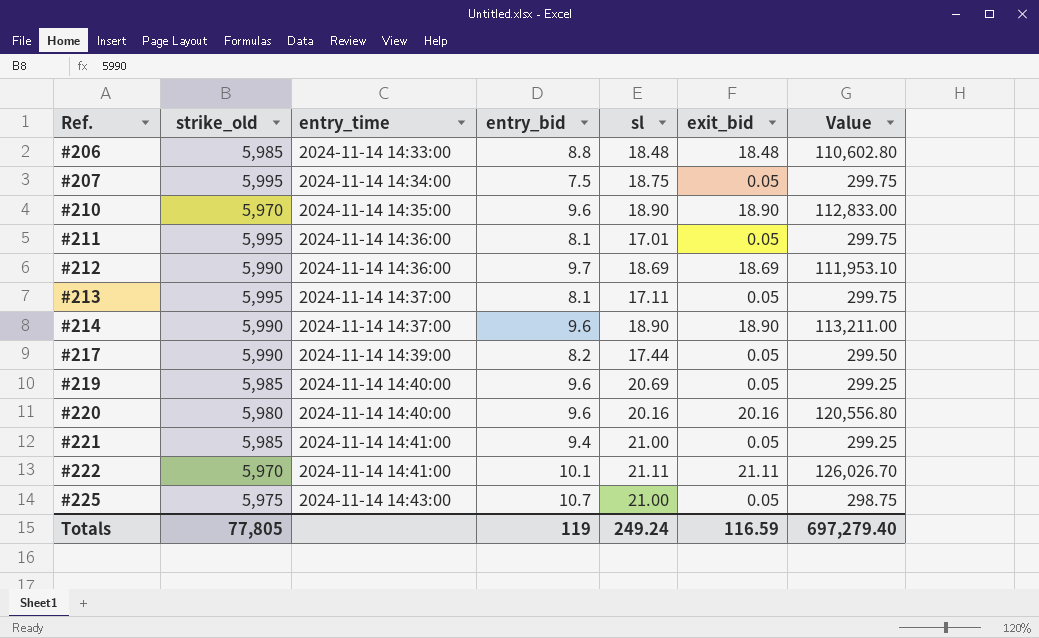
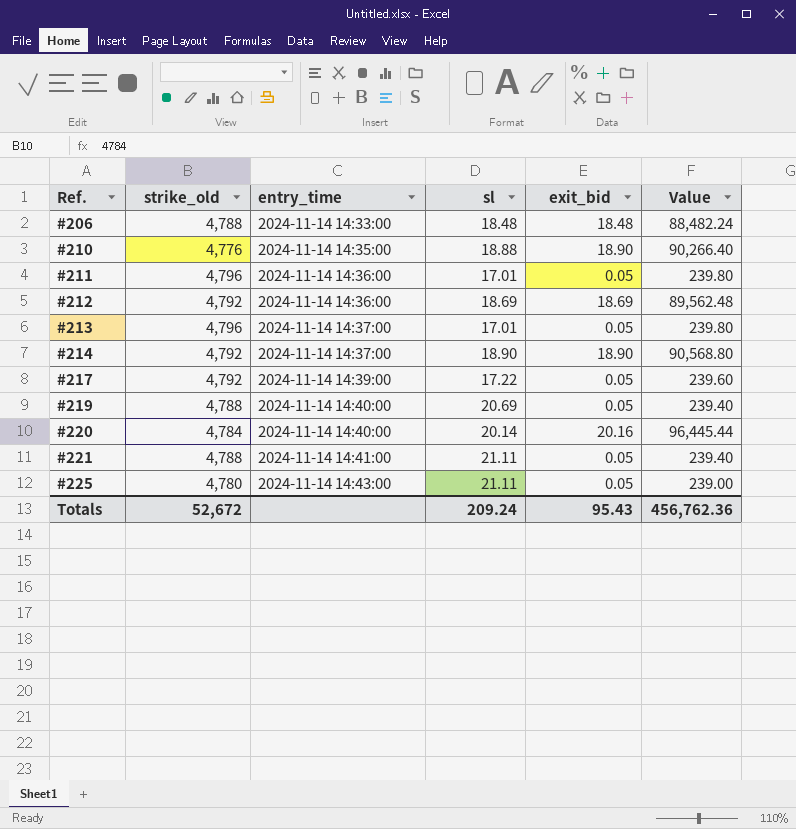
column entry_bid | position: 4 -> none
row #207: 5,995 | 2024-11-14 14:34:00 | 7.5 | 18.75 | 0.05 | 299.75 -> none
row #222: 5,970 | 2024-11-14 14:41:00 | 10.1 | 21.11 | 21.11 | 126,026.70 -> none
#206 | strike_old: 5,985 -> 4,788
#206 | Value: 110,602.80 -> 88,482.24
#210 | strike_old: 5,970 -> 4,776
#210 | sl: 18.90 -> 18.88
#210 | Value: 112,833.00 -> 90,266.40
#211 | strike_old: 5,995 -> 4,796
#211 | Value: 299.75 -> 239.80
#212 | strike_old: 5,990 -> 4,792
#212 | Value: 111,953.10 -> 89,562.48
#213 | strike_old: 5,995 -> 4,796
#213 | sl: 17.11 -> 17.01
#213 | Value: 299.75 -> 239.80
#214 | strike_old: 5,990 -> 4,792
#214 | Value: 113,211.00 -> 90,568.80
#217 | strike_old: 5,990 -> 4,792
#217 | sl: 17.44 -> 17.22
#217 | Value: 299.50 -> 239.60
#219 | strike_old: 5,985 -> 4,788
#219 | Value: 299.25 -> 239.40
#220 | strike_old: 5,980 -> 4,784
#220 | sl: 20.16 -> 20.14
#220 | Value: 120,556.80 -> 96,445.44
#221 | strike_old: 5,985 -> 4,788
#221 | sl: 21.00 -> 21.11
#221 | Value: 299.25 -> 239.40
#225 | strike_old: 5,975 -> 4,780
#225 | sl: 21.00 -> 21.11
#225 | Value: 298.75 -> 239.00
Totals | strike_old: 77,805 -> 52,672
Totals | sl: 249.24 -> 209.24
Totals | exit_bid: 116.59 -> 95.43
Totals | Value: 697,279.40 -> 456,762.36

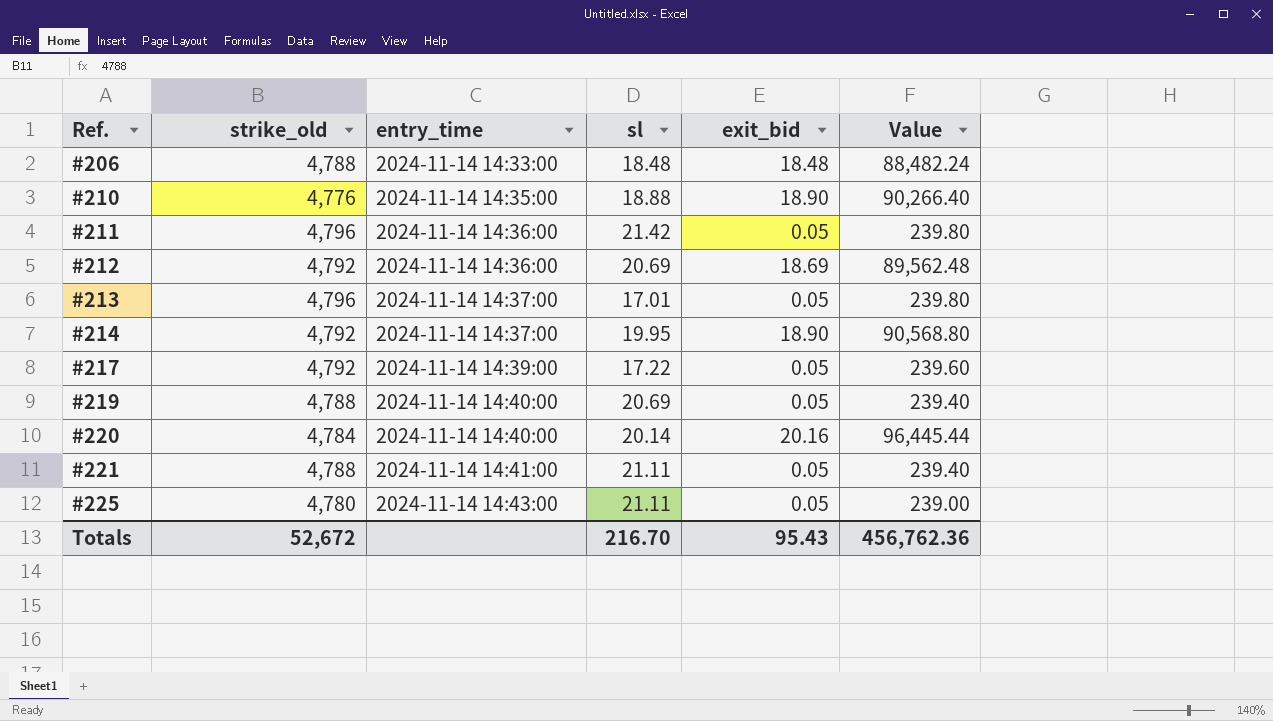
#211 | sl: 17.01 -> 21.42
#212 | sl: 18.69 -> 20.69
#214 | sl: 18.90 -> 19.95
Totals | sl: 209.24 -> 216.70

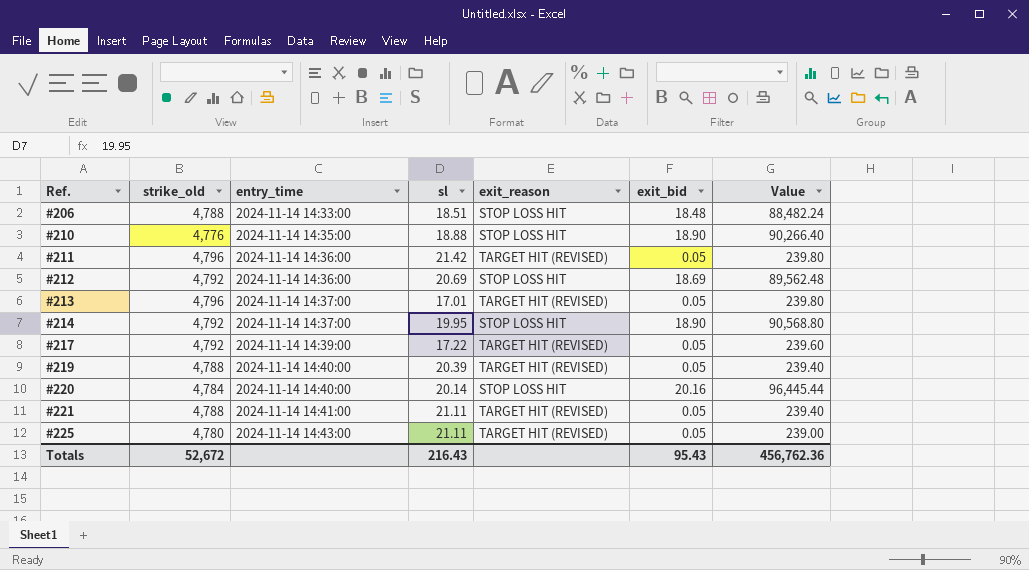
column exit_reason | position: none -> 5
#206 | sl: 18.48 -> 18.51
#219 | sl: 20.69 -> 20.39
Totals | sl: 216.70 -> 216.43

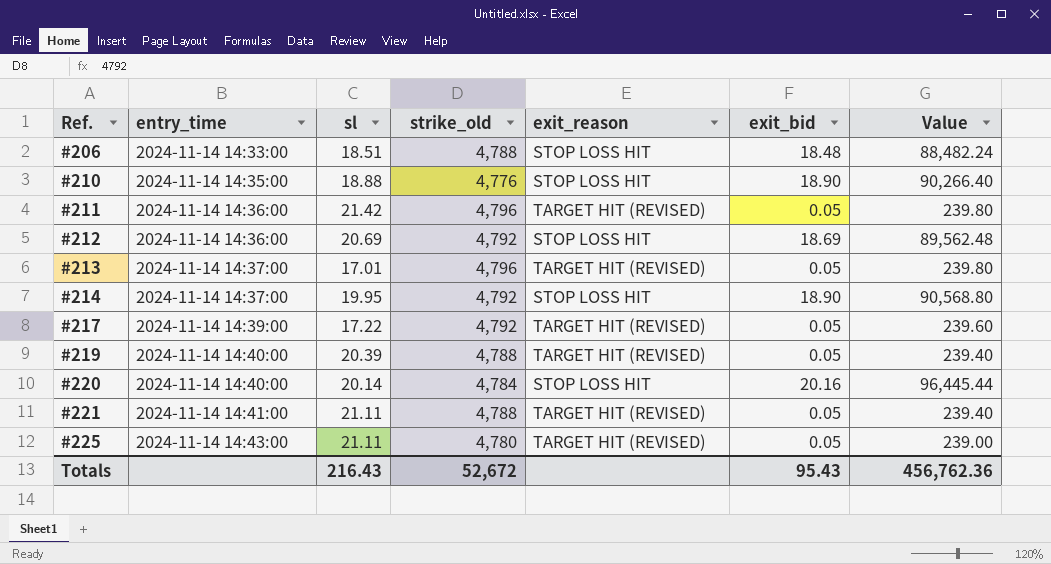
column strike_old | position: 2 -> 4

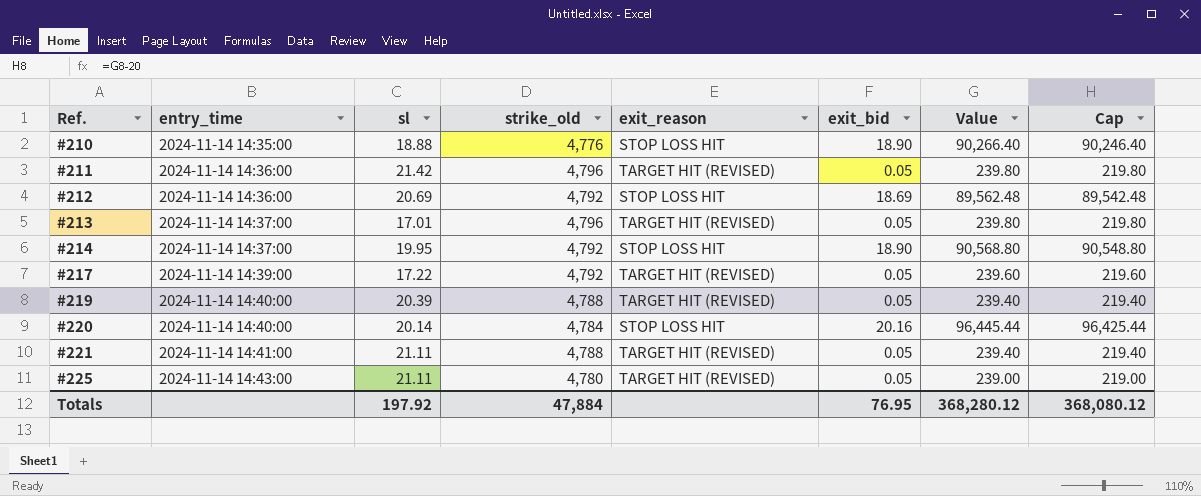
column Cap | formula: none -> [Value] - 20
row #206: 2024-11-14 14:33:00 | 18.51 | 4,788 | STOP LOSS HIT | 18.48 | 88,482.24 -> none
Totals | sl: 216.43 -> 197.92
Totals | strike_old: 52,672 -> 47,884
Totals | exit_bid: 95.43 -> 76.95
Totals | Value: 456,762.36 -> 368,280.12

